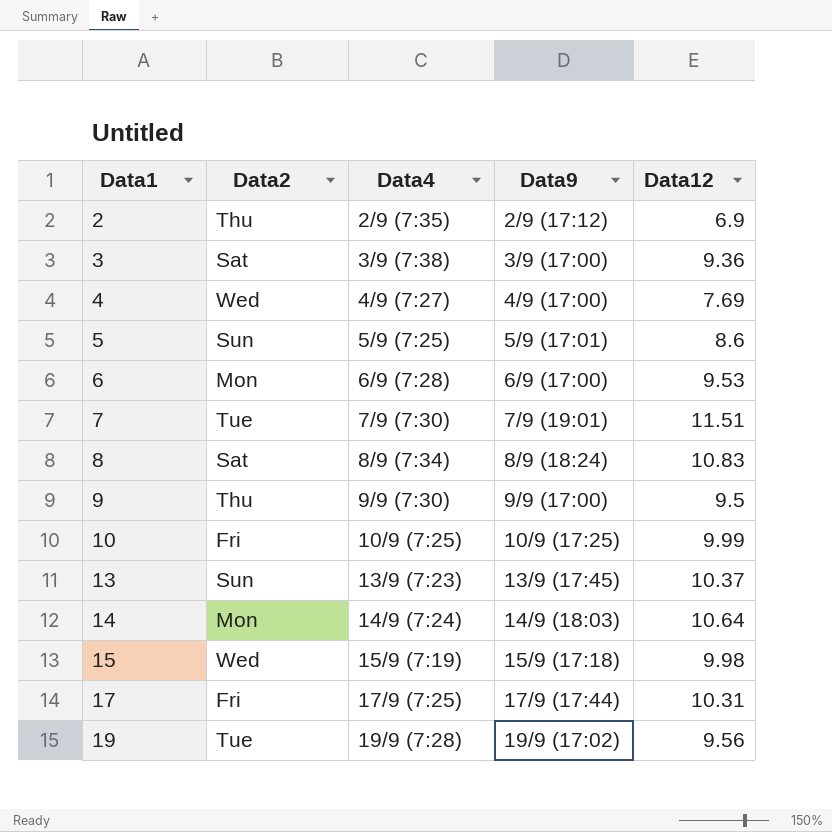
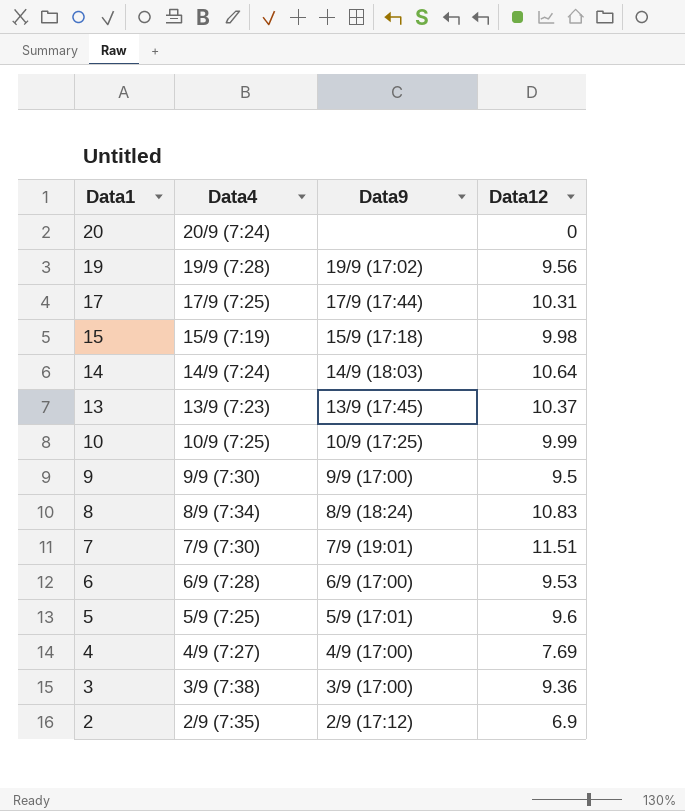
row order: Data1 ascending -> Data1 descending
column Data2 | position: 2 -> none
row 20: none -> 20/9 (7:24) | none | 0
5 | Data12: 8.6 -> 9.6

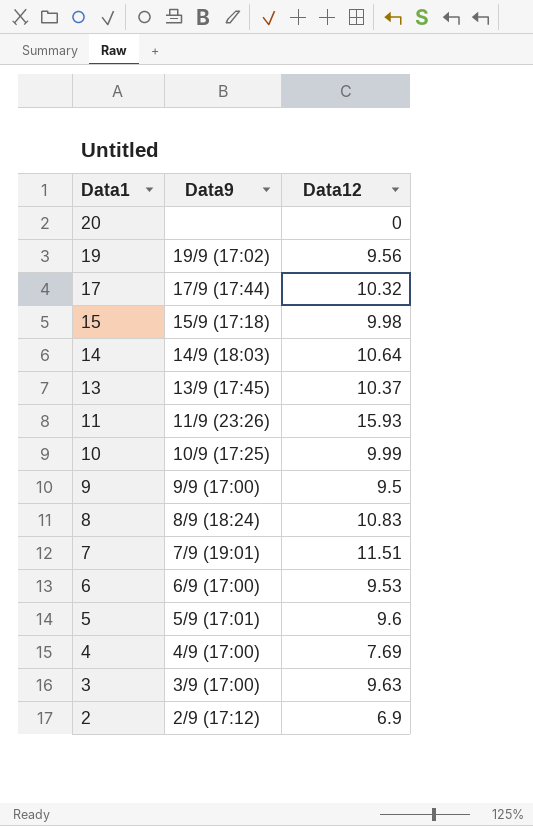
column Data4 | position: 2 -> none
17 | Data12: 10.31 -> 10.32
row 11: none -> 11/9 (23:26) | 15.93
3 | Data12: 9.36 -> 9.63

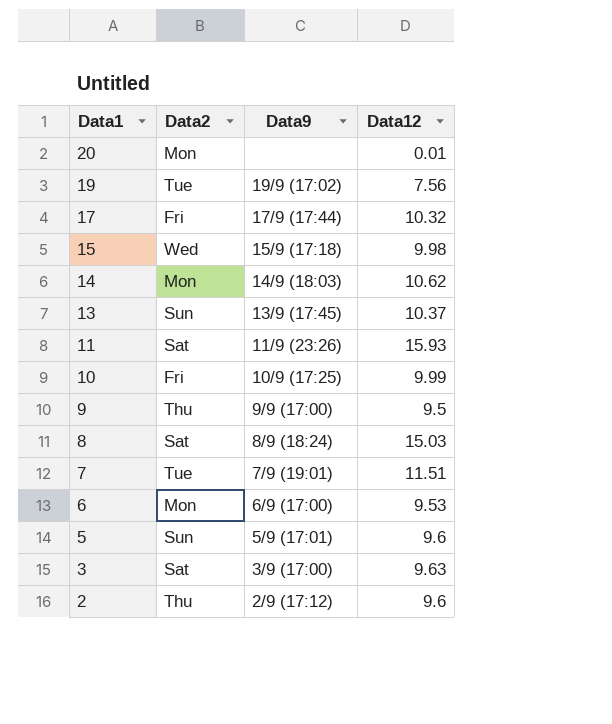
column Data2 | position: none -> 2
row 4: 4/9 (17:00) | 7.69 -> none
20 | Data12: 0 -> 0.01
19 | Data12: 9.56 -> 7.56
14 | Data12: 10.64 -> 10.62
8 | Data12: 10.83 -> 15.03
2 | Data12: 6.9 -> 9.6

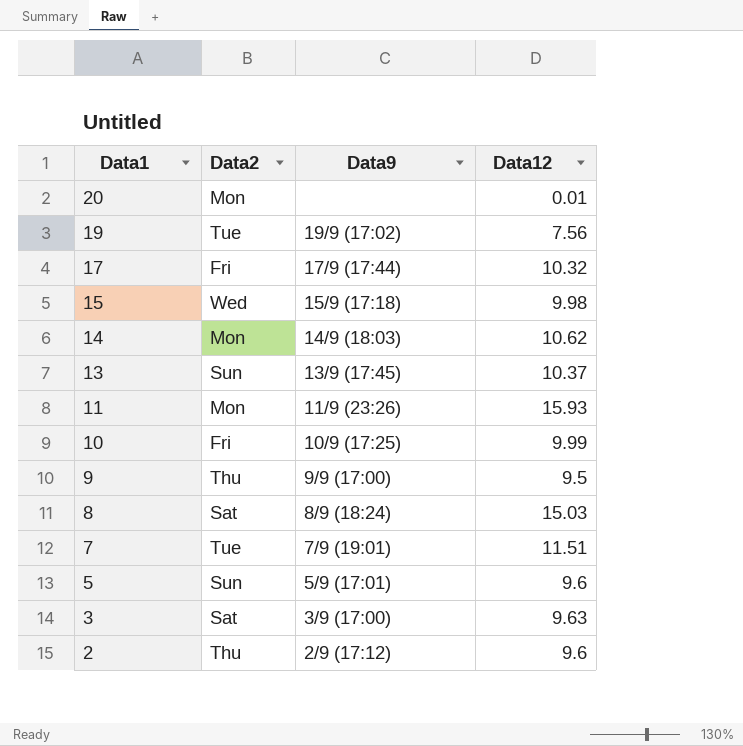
row 6: Mon | 6/9 (17:00) | 9.53 -> none
11 | Data2: Sat -> Mon

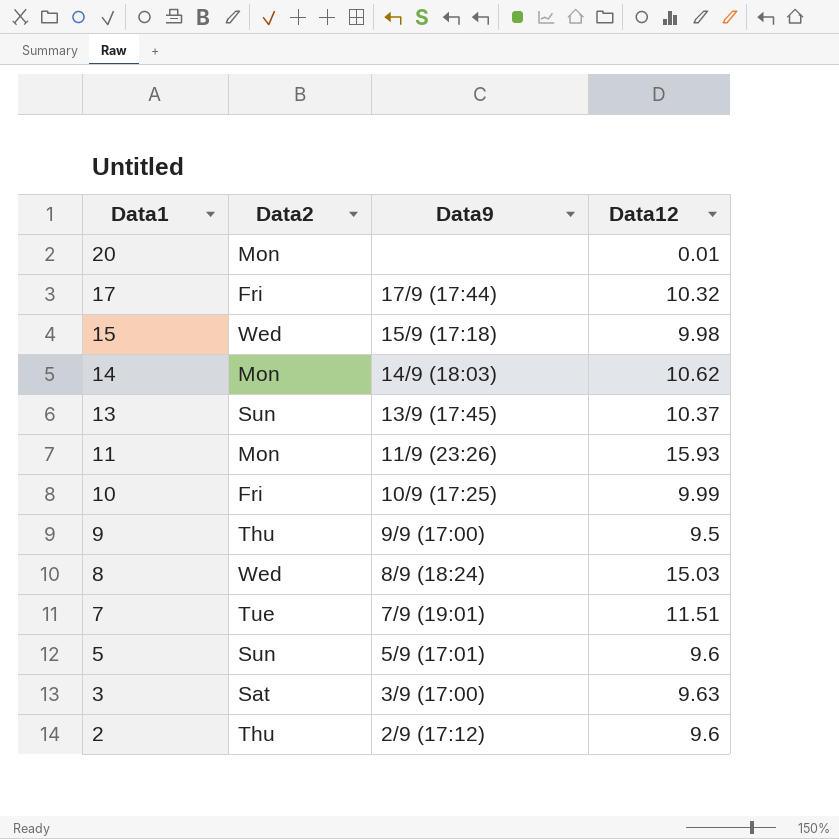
row 19: Tue | 19/9 (17:02) | 7.56 -> none
8 | Data2: Sat -> Wed

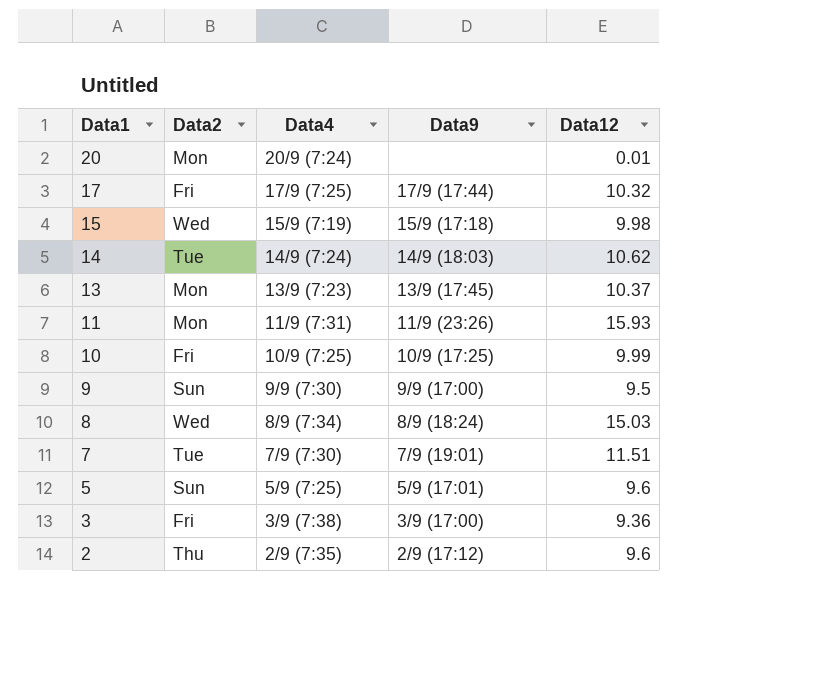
column Data4 | position: none -> 3
14 | Data2: Mon -> Tue
13 | Data2: Sun -> Mon
9 | Data2: Thu -> Sun
3 | Data2: Sat -> Fri
3 | Data12: 9.63 -> 9.36

